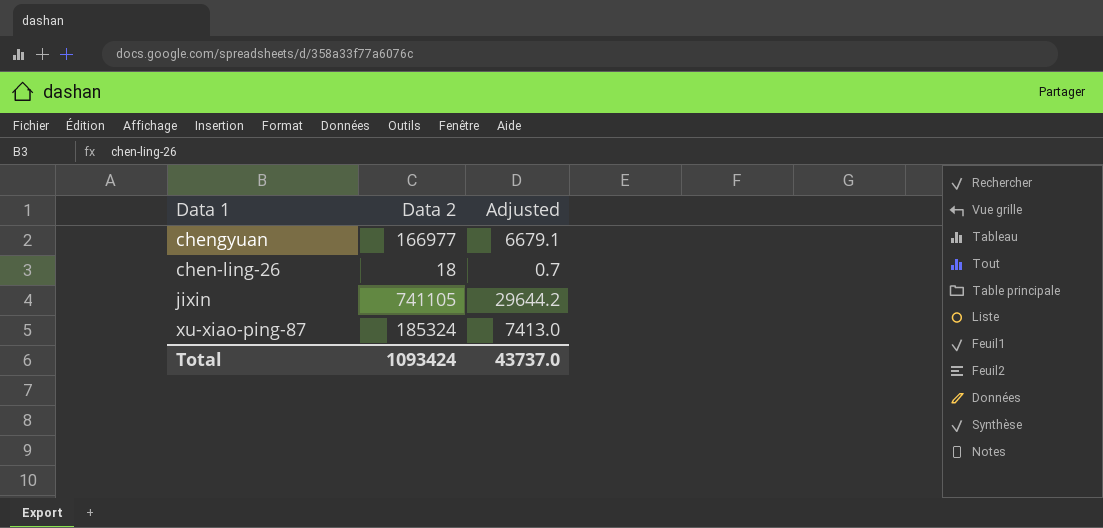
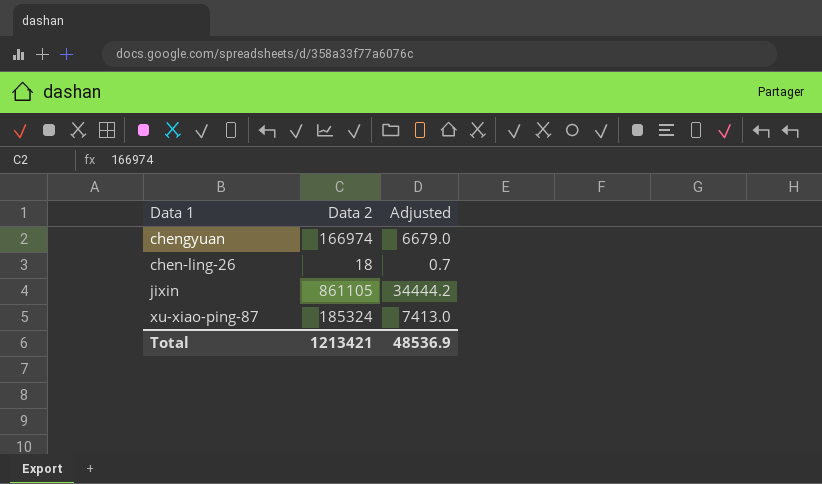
chengyuan | Data 2: 166977 -> 166974
chengyuan | Adjusted: 6679.1 -> 6679.0
jixin | Data 2: 741105 -> 861105
jixin | Adjusted: 29644.2 -> 34444.2
Total | Data 2: 1093424 -> 1213421
Total | Adjusted: 43737.0 -> 48536.9

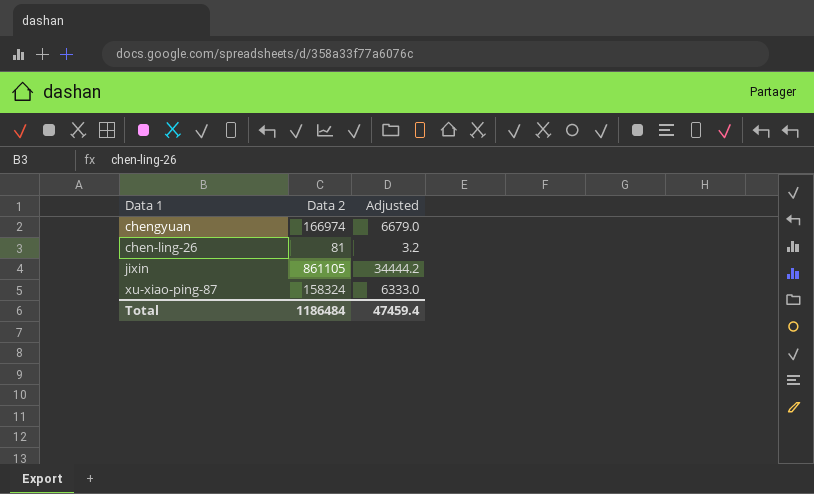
chen-ling-26 | Data 2: 18 -> 81
chen-ling-26 | Adjusted: 0.7 -> 3.2
xu-xiao-ping-87 | Data 2: 185324 -> 158324
xu-xiao-ping-87 | Adjusted: 7413.0 -> 6333.0
Total | Data 2: 1213421 -> 1186484
Total | Adjusted: 48536.9 -> 47459.4

